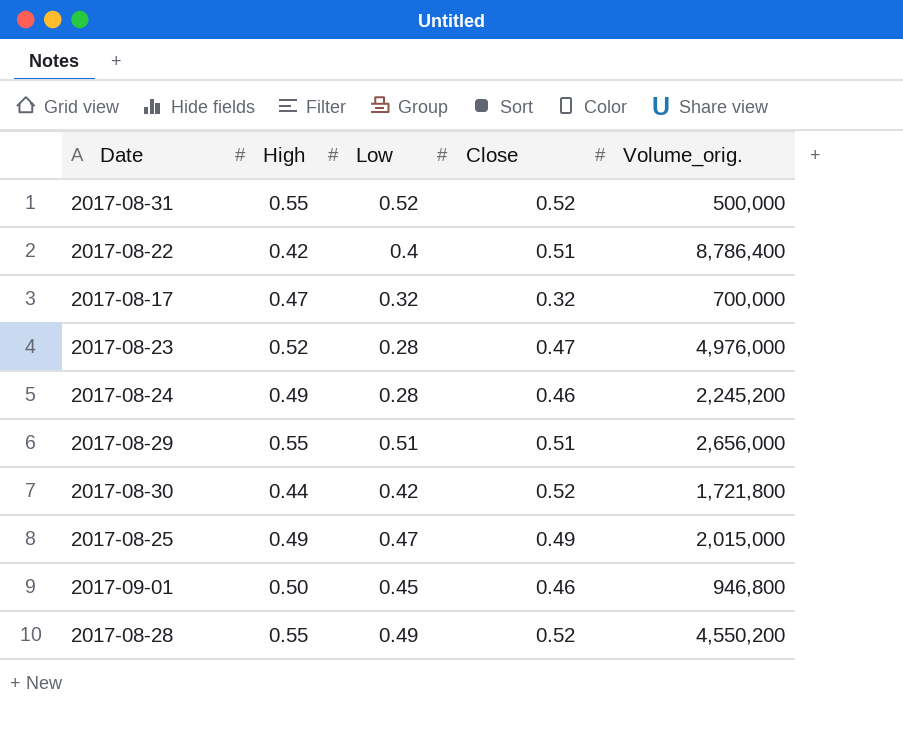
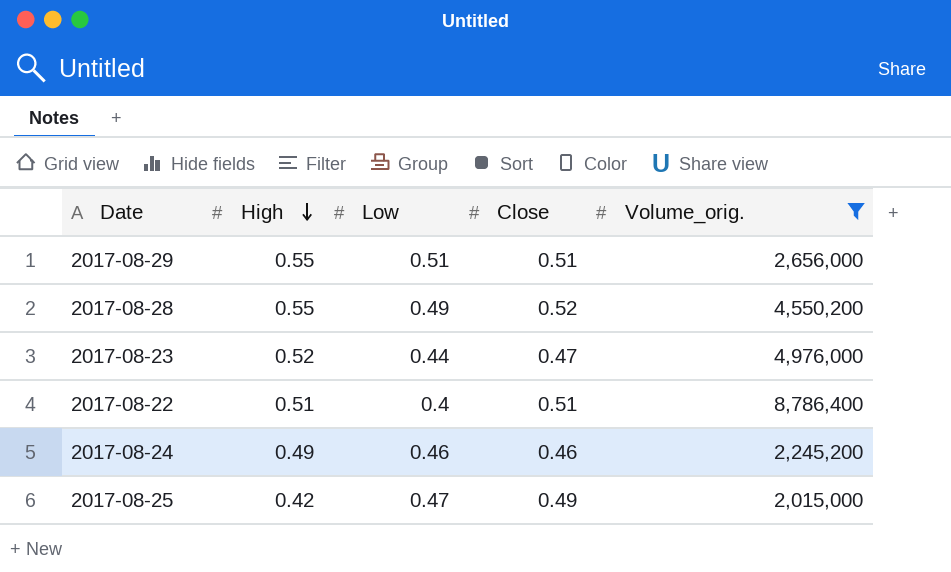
filter: none -> Volume_orig. >= 2,015,000
row order: none -> High descending
2017-08-23 | Low: 0.28 -> 0.44
2017-08-22 | High: 0.42 -> 0.51
2017-08-24 | Low: 0.28 -> 0.46
2017-08-25 | High: 0.49 -> 0.42

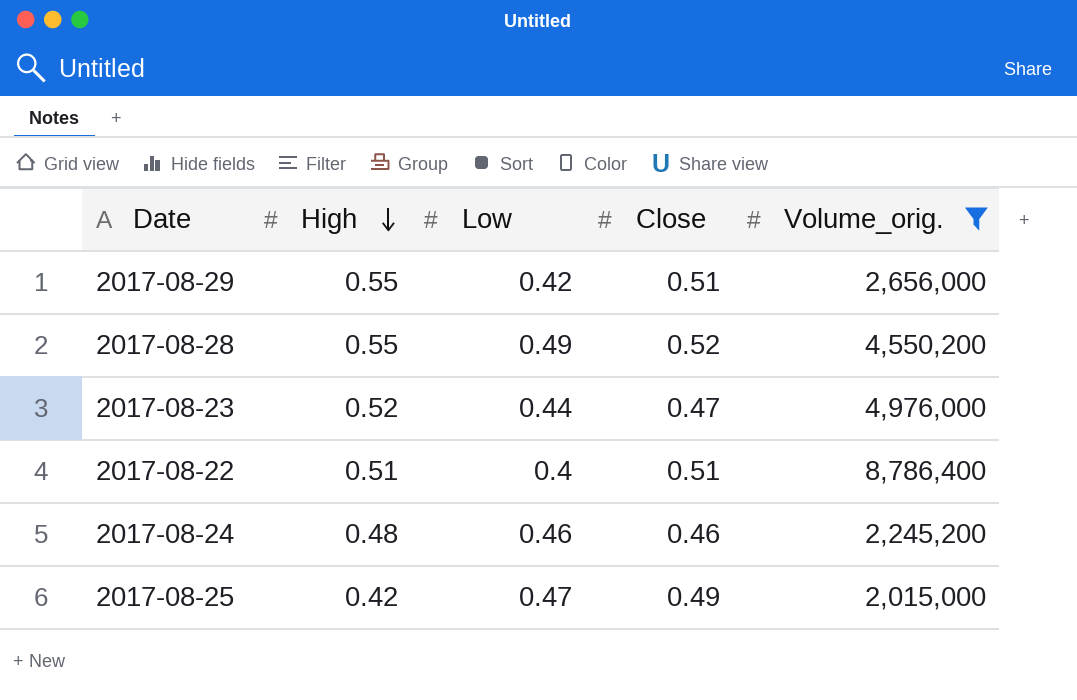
2017-08-29 | Low: 0.51 -> 0.42
2017-08-24 | High: 0.49 -> 0.48

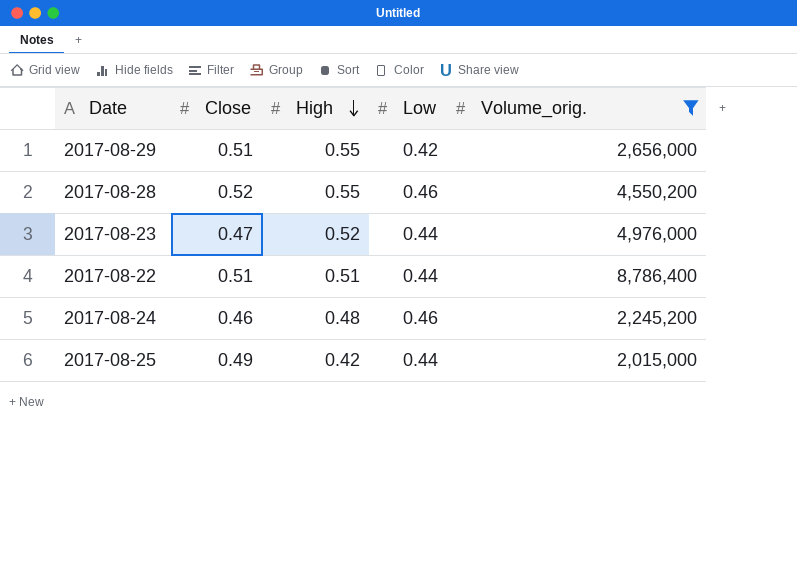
column Close | position: 4 -> 2
2017-08-28 | Low: 0.49 -> 0.46
2017-08-22 | Low: 0.4 -> 0.44
2017-08-25 | Low: 0.47 -> 0.44

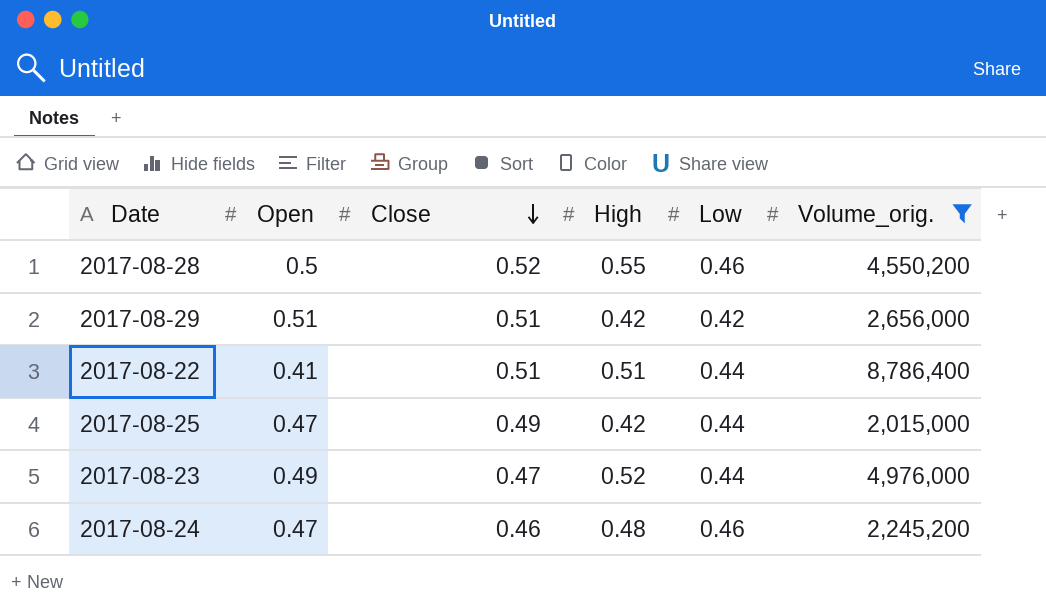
row order: High descending -> Close descending
column Open | position: none -> 2
2017-08-29 | High: 0.55 -> 0.42

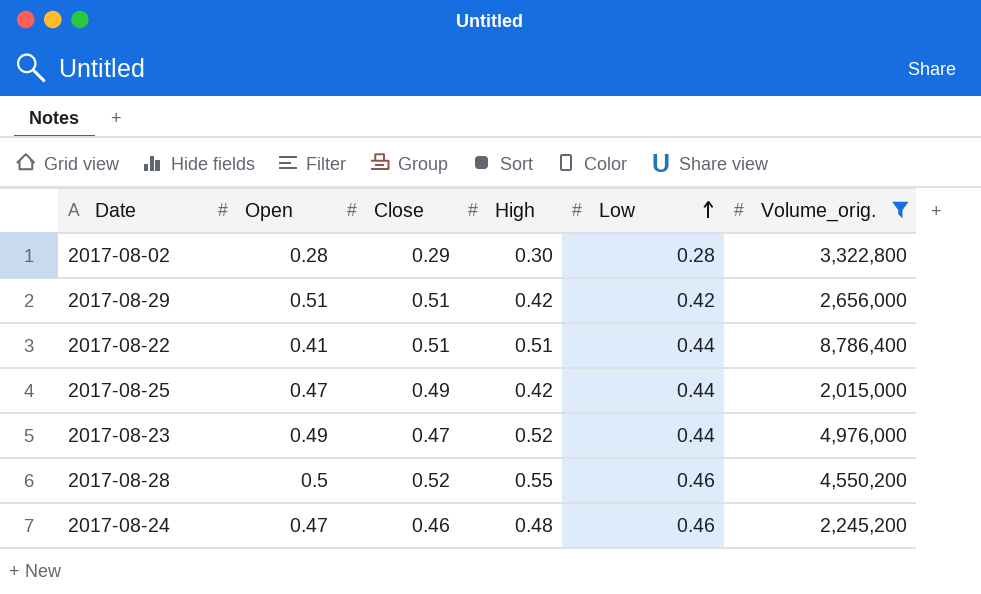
row order: Close descending -> Low ascending
row 2017-08-02: none -> 0.28 | 0.29 | 0.30 | 0.28 | 3,322,800

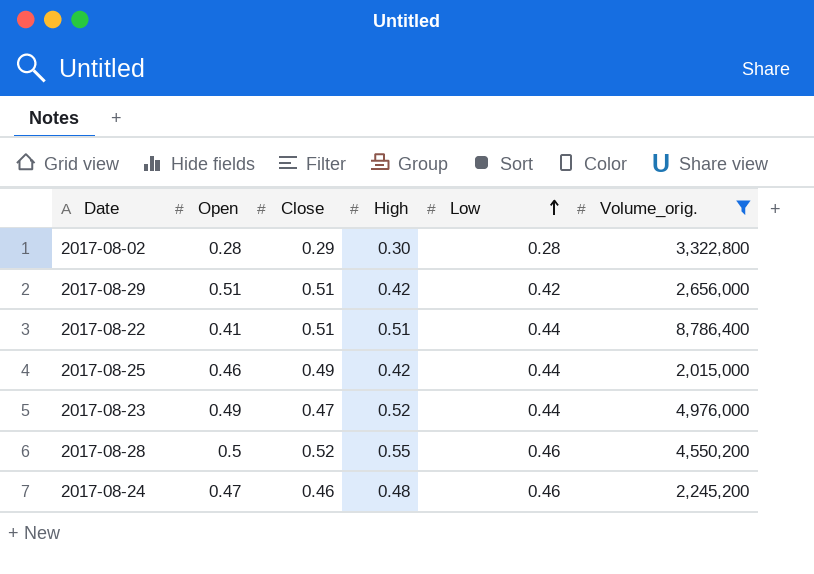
2017-08-25 | Open: 0.47 -> 0.46

